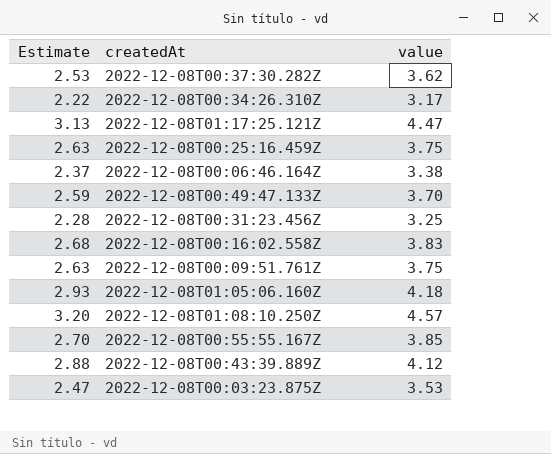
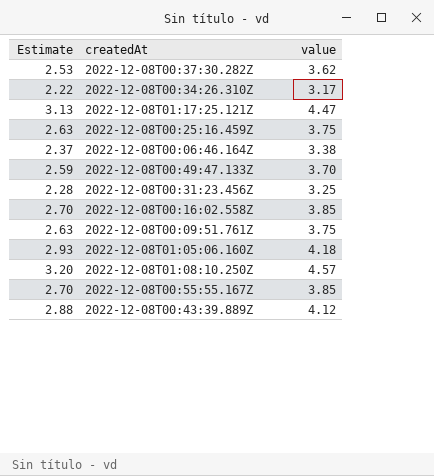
row 2022-12-08T00:03:23.875Z: 2.47 | 3.53 -> none
2022-12-08T00:16:02.558Z | Estimate: 2.68 -> 2.70
2022-12-08T00:16:02.558Z | value: 3.83 -> 3.85

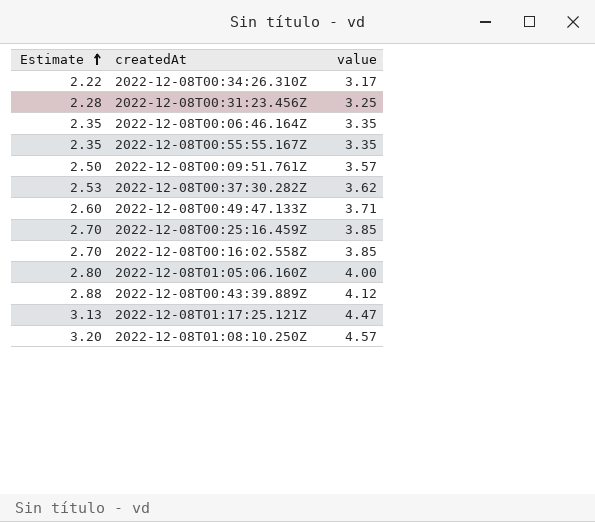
row order: none -> Estimate ascending
2022-12-08T00:06:46.164Z | Estimate: 2.37 -> 2.35
2022-12-08T00:06:46.164Z | value: 3.38 -> 3.35
2022-12-08T00:55:55.167Z | Estimate: 2.70 -> 2.35
2022-12-08T00:55:55.167Z | value: 3.85 -> 3.35
2022-12-08T00:09:51.761Z | Estimate: 2.63 -> 2.50
2022-12-08T00:09:51.761Z | value: 3.75 -> 3.57
2022-12-08T00:49:47.133Z | Estimate: 2.59 -> 2.60
2022-12-08T00:49:47.133Z | value: 3.70 -> 3.71
2022-12-08T00:25:16.459Z | Estimate: 2.63 -> 2.70
2022-12-08T00:25:16.459Z | value: 3.75 -> 3.85
2022-12-08T01:05:06.160Z | Estimate: 2.93 -> 2.80
2022-12-08T01:05:06.160Z | value: 4.18 -> 4.00

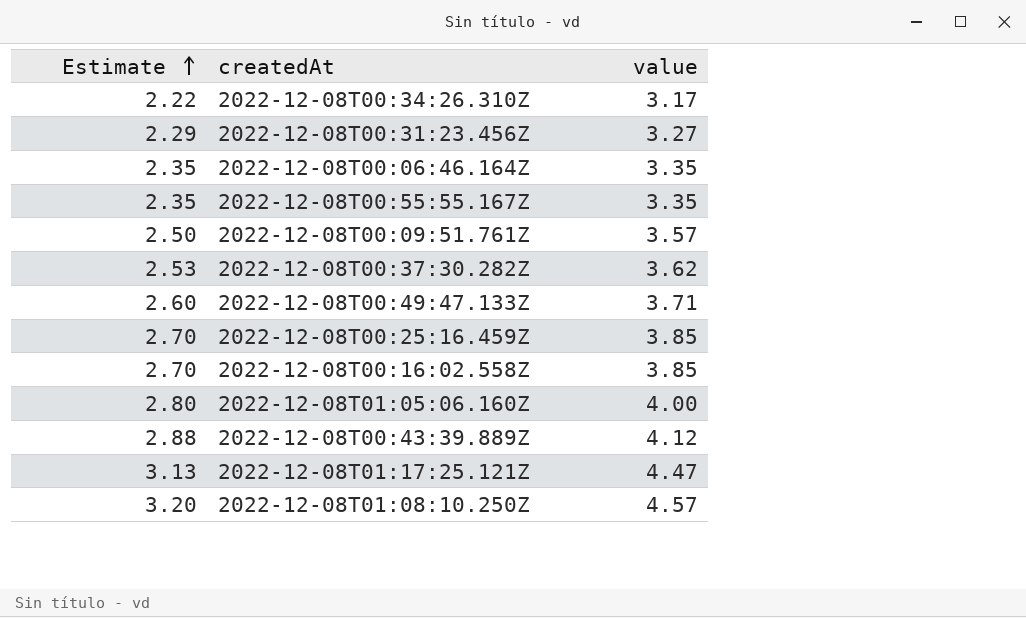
2022-12-08T00:31:23.456Z | Estimate: 2.28 -> 2.29
2022-12-08T00:31:23.456Z | value: 3.25 -> 3.27

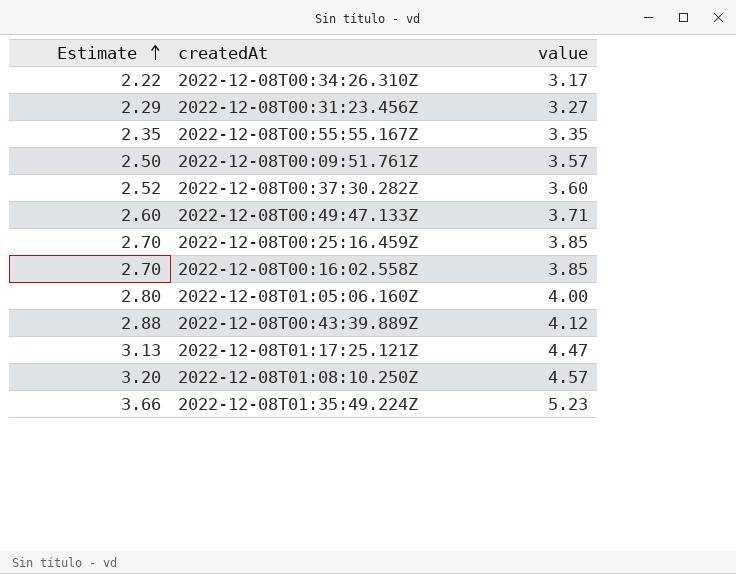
row 2022-12-08T00:06:46.164Z: 2.35 | 3.35 -> none
2022-12-08T00:37:30.282Z | Estimate: 2.53 -> 2.52
2022-12-08T00:37:30.282Z | value: 3.62 -> 3.60
row 2022-12-08T01:35:49.224Z: none -> 3.66 | 5.23

